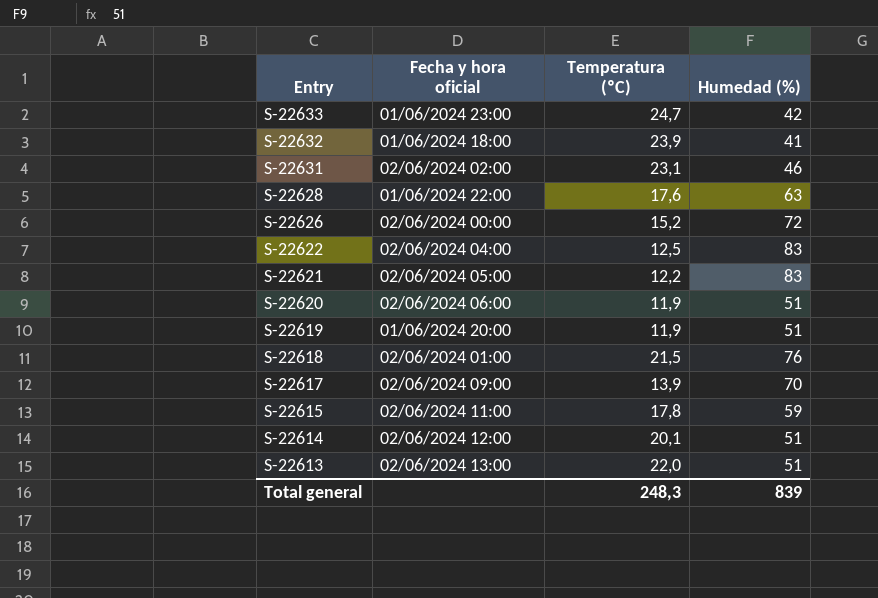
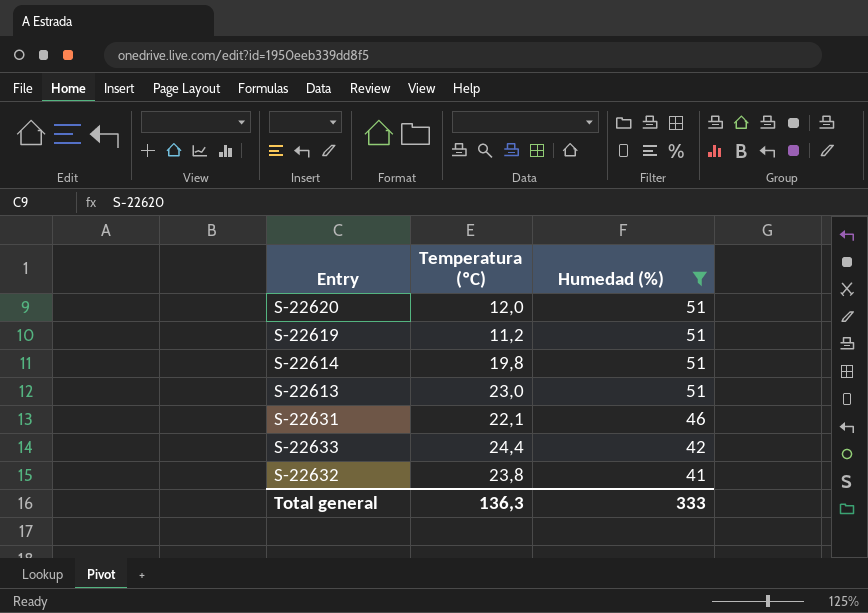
filter: none -> Humedad (%) <= 51
row order: Entry descending -> Humedad (%) descending
column Fecha y hora oficial | position: 2 -> none
S-22620 | Temperatura (ºC): 11,9 -> 12,0
S-22619 | Temperatura (ºC): 11,9 -> 11,2
S-22614 | Temperatura (ºC): 20,1 -> 19,8
S-22613 | Temperatura (ºC): 22,0 -> 23,0
S-22631 | Temperatura (ºC): 23,1 -> 22,1
S-22633 | Temperatura (ºC): 24,7 -> 24,4
S-22632 | Temperatura (ºC): 23,9 -> 23,8
Total general | Temperatura (ºC): 248,3 -> 136,3
Total general | Humedad (%): 839 -> 333

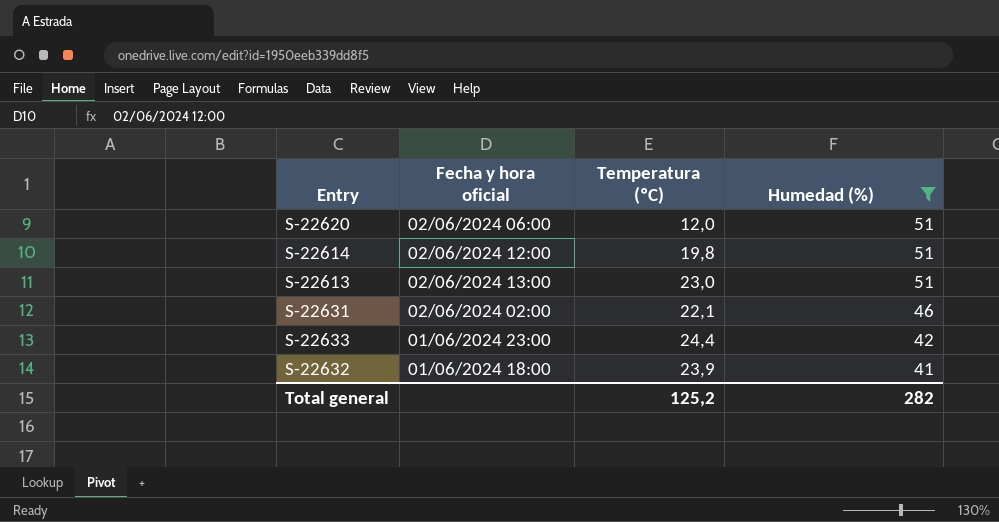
column Fecha y hora oficial | position: none -> 2
row S-22619: 11,2 | 51 -> none
S-22632 | Temperatura (ºC): 23,8 -> 23,9
Total general | Temperatura (ºC): 136,3 -> 125,2
Total general | Humedad (%): 333 -> 282

